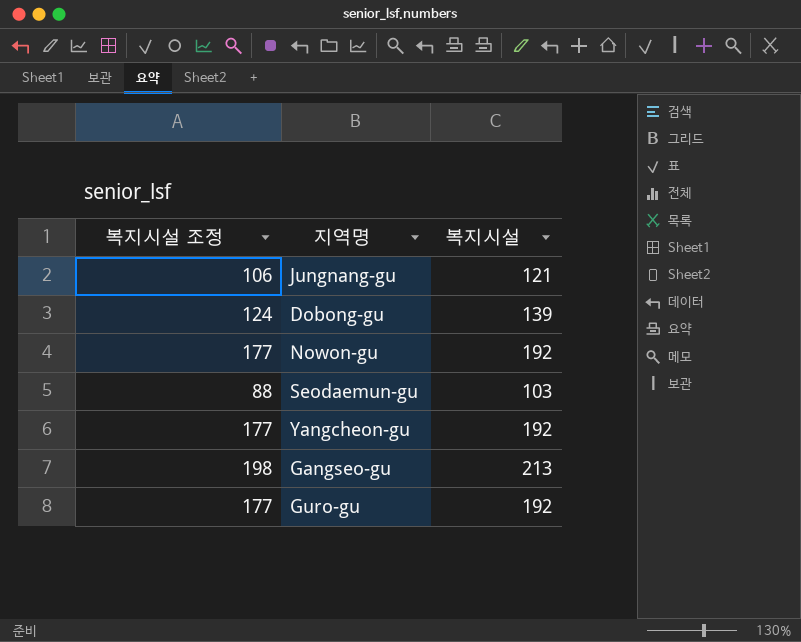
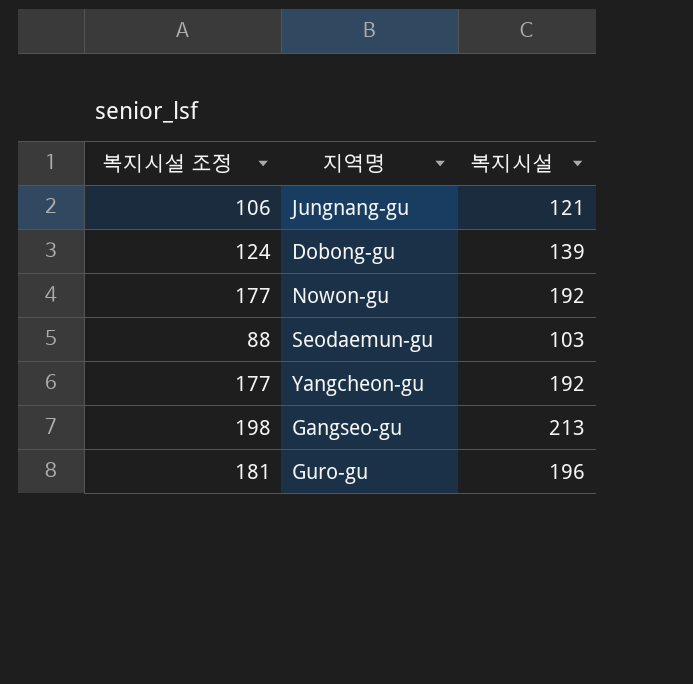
Guro-gu | 복지시설 조정: 177 -> 181
Guro-gu | 복지시설: 192 -> 196

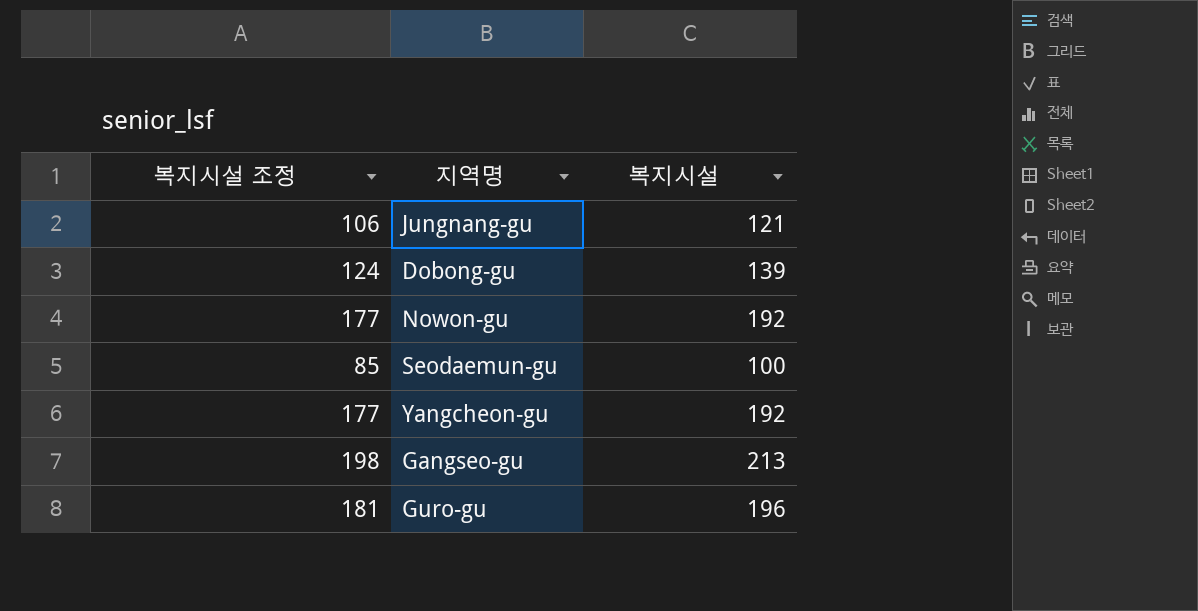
Seodaemun-gu | 복지시설 조정: 88 -> 85
Seodaemun-gu | 복지시설: 103 -> 100

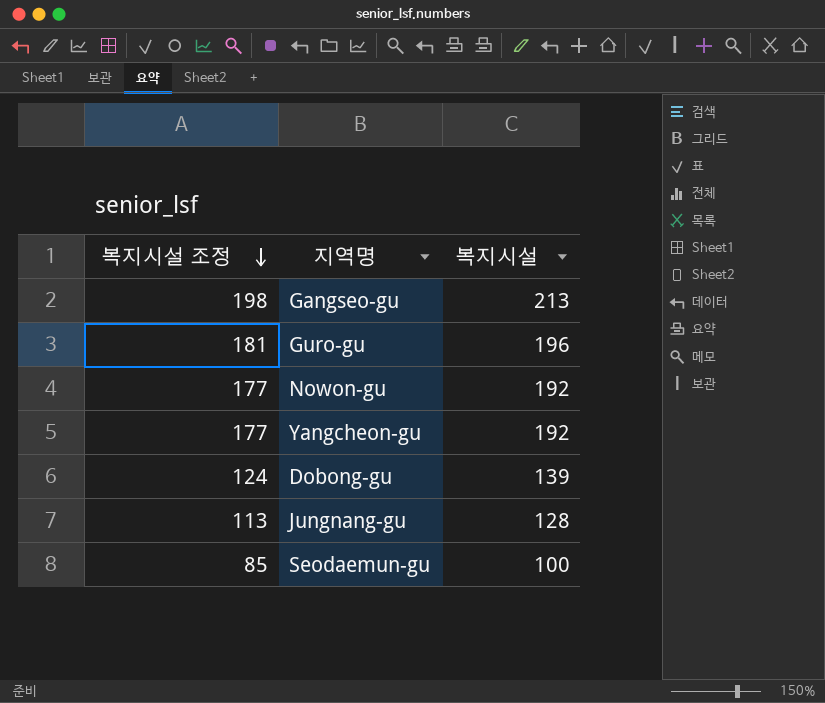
row order: none -> 복지시설 조정 descending
Jungnang-gu | 복지시설 조정: 106 -> 113
Jungnang-gu | 복지시설: 121 -> 128

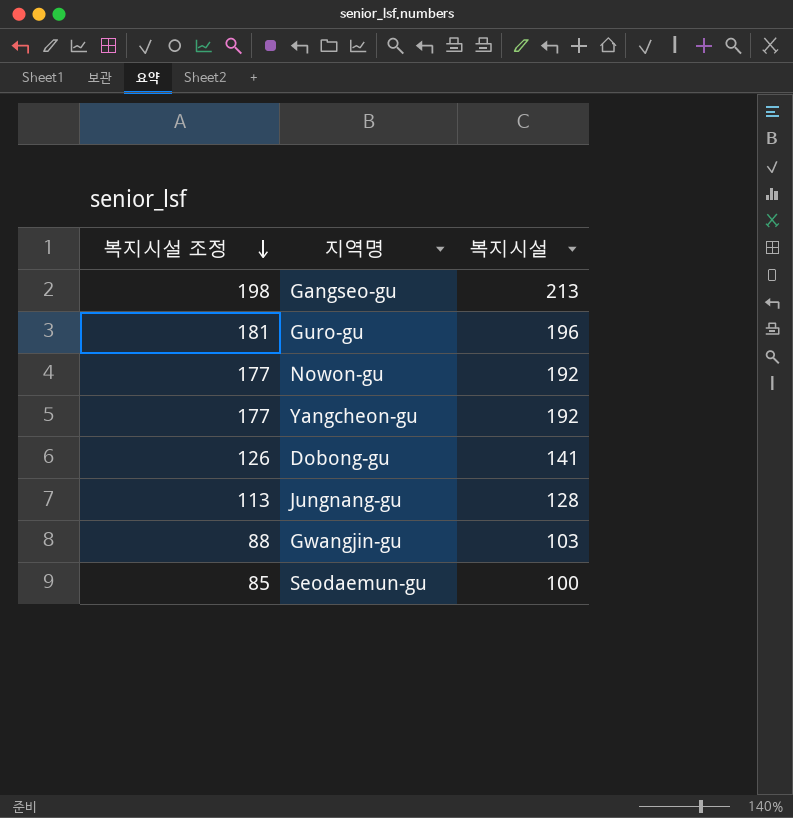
Dobong-gu | 복지시설 조정: 124 -> 126
Dobong-gu | 복지시설: 139 -> 141
row Gwangjin-gu: none -> 88 | 103

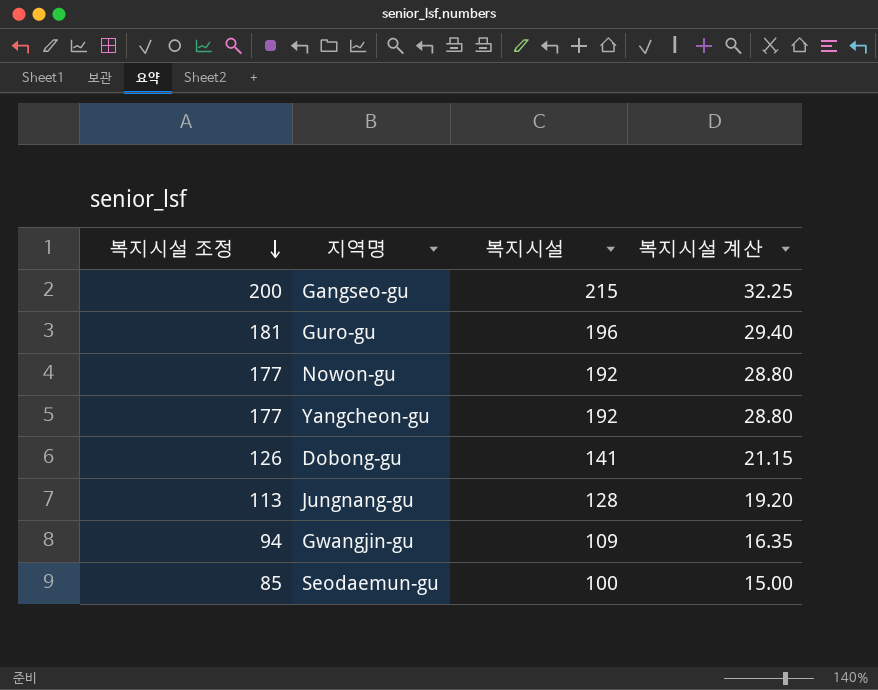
column 복지시설 계산 | formula: none -> [복지시설] * 0.15
Gangseo-gu | 복지시설 조정: 198 -> 200
Gangseo-gu | 복지시설: 213 -> 215
Gwangjin-gu | 복지시설 조정: 88 -> 94
Gwangjin-gu | 복지시설: 103 -> 109

